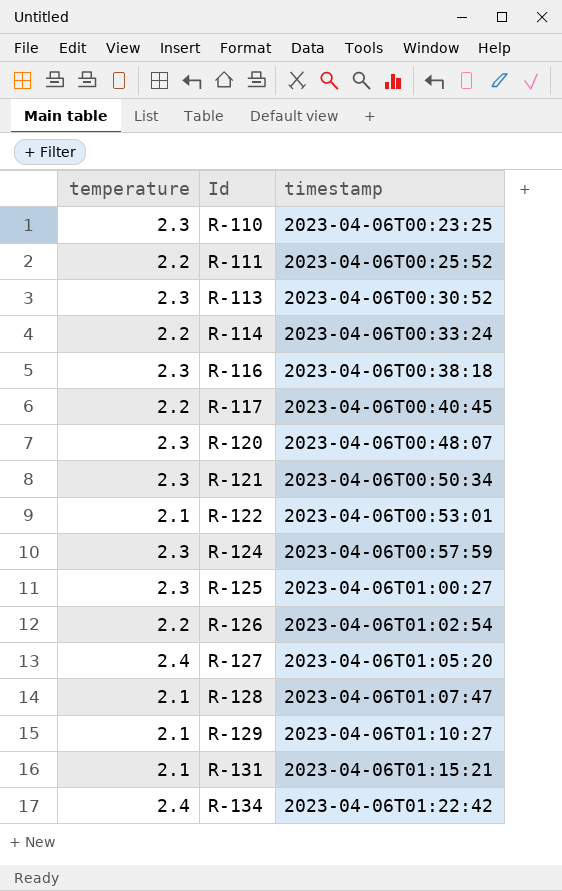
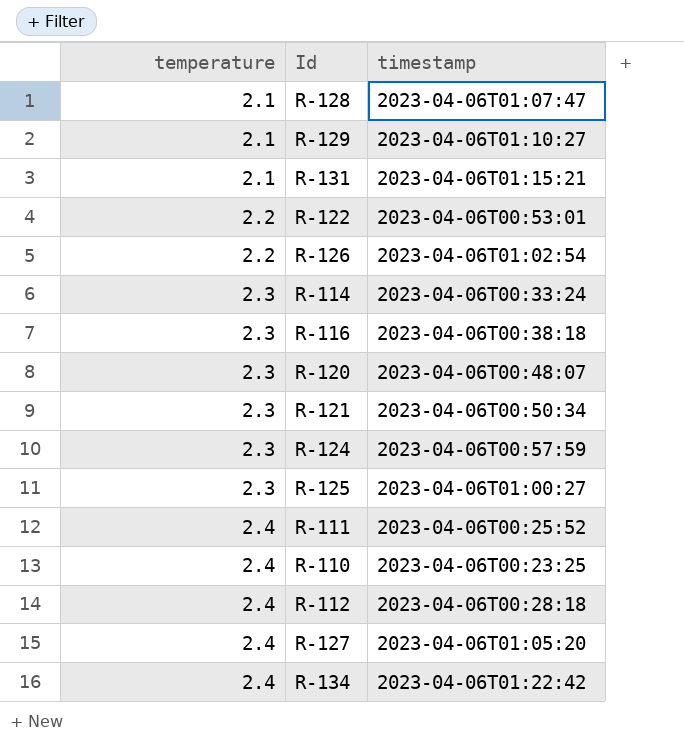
row order: Id ascending -> temperature ascending
row R-113: 2.3 | 2023-04-06T00:30:52 -> none
row R-117: 2.2 | 2023-04-06T00:40:45 -> none
R-122 | temperature: 2.1 -> 2.2
R-114 | temperature: 2.2 -> 2.3
R-111 | temperature: 2.2 -> 2.4
R-110 | temperature: 2.3 -> 2.4
row R-112: none -> 2.4 | 2023-04-06T00:28:18

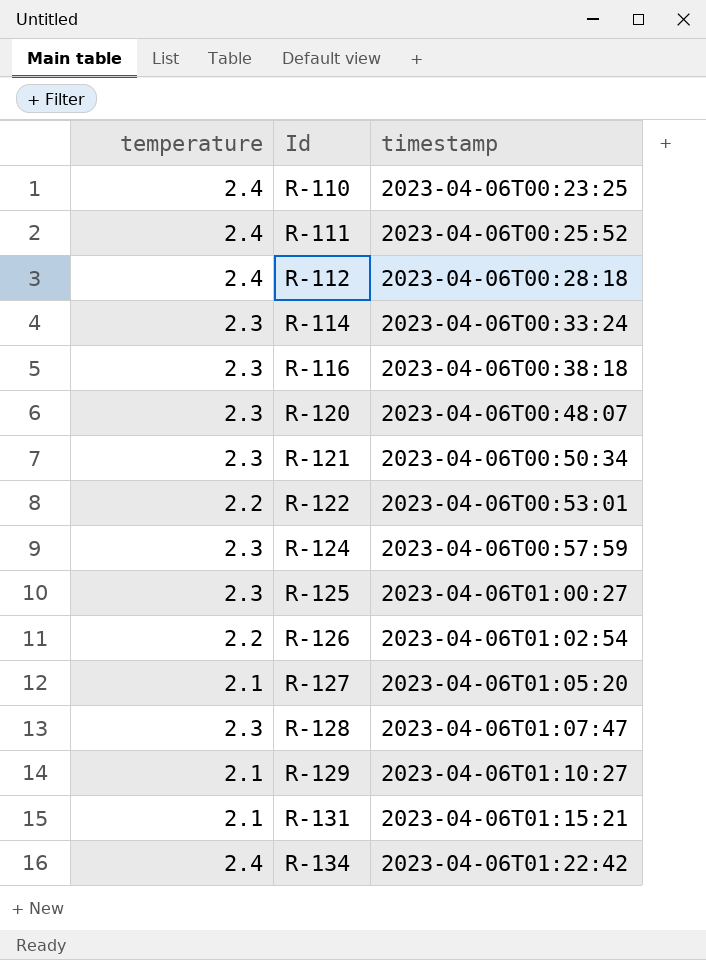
row order: temperature ascending -> Id ascending
R-127 | temperature: 2.4 -> 2.1
R-128 | temperature: 2.1 -> 2.3

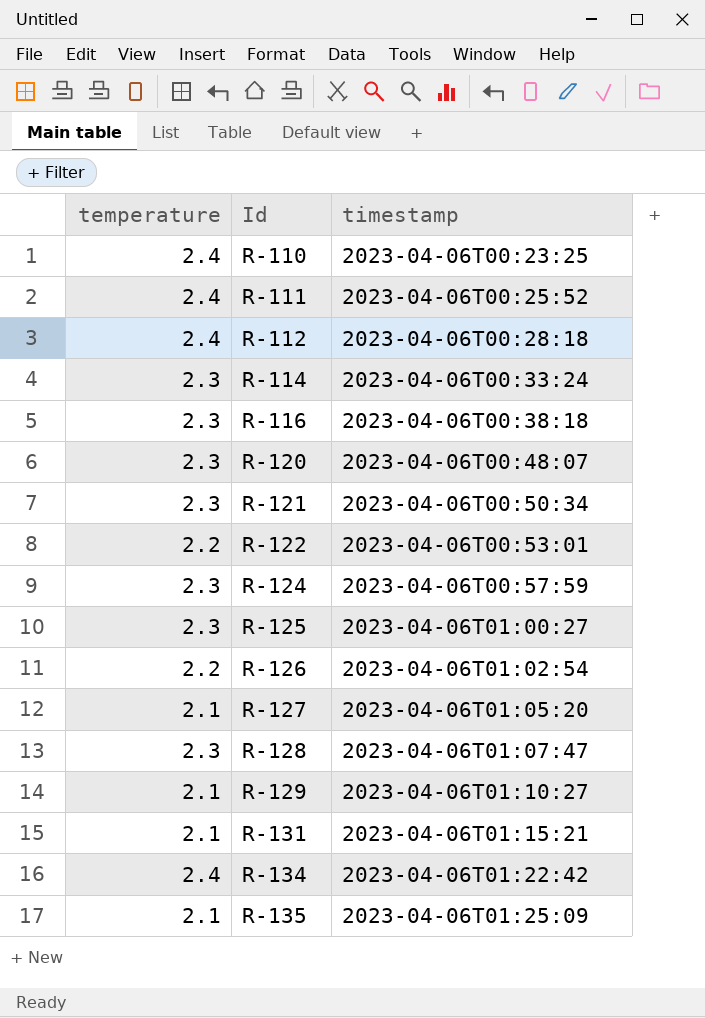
row R-135: none -> 2.1 | 2023-04-06T01:25:09

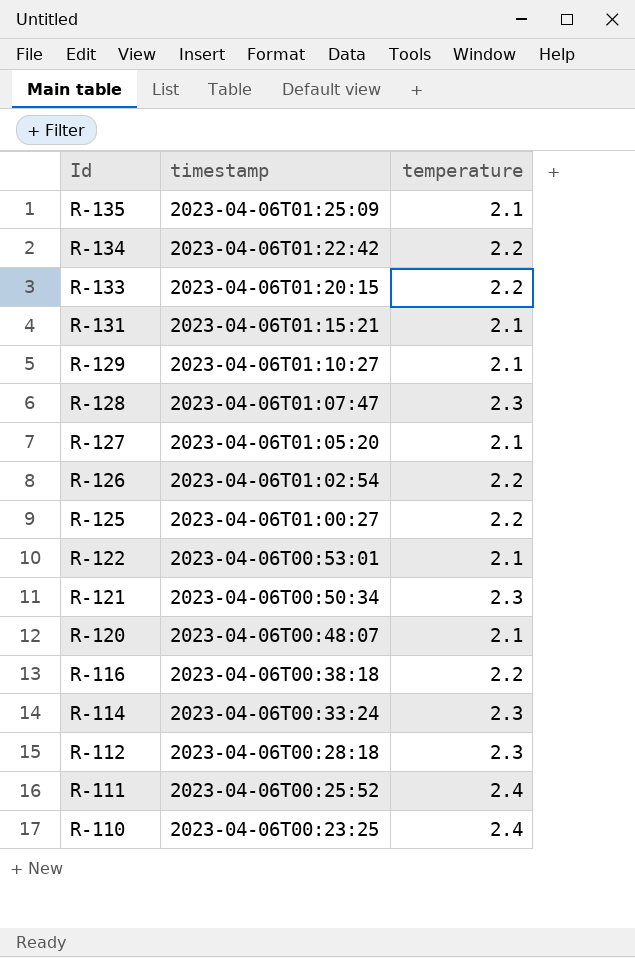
row order: Id ascending -> Id descending
column temperature | position: 1 -> 3
row R-124: 2.3 | 2023-04-06T00:57:59 -> none
R-134 | temperature: 2.4 -> 2.2
row R-133: none -> 2023-04-06T01:20:15 | 2.2
R-125 | temperature: 2.3 -> 2.2
R-122 | temperature: 2.2 -> 2.1
R-120 | temperature: 2.3 -> 2.1
R-116 | temperature: 2.3 -> 2.2
R-112 | temperature: 2.4 -> 2.3

